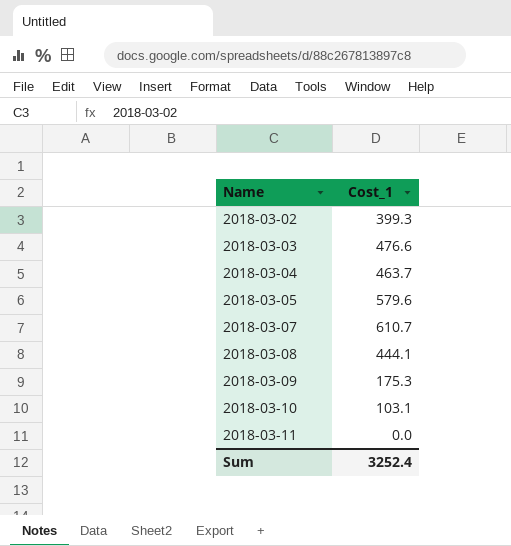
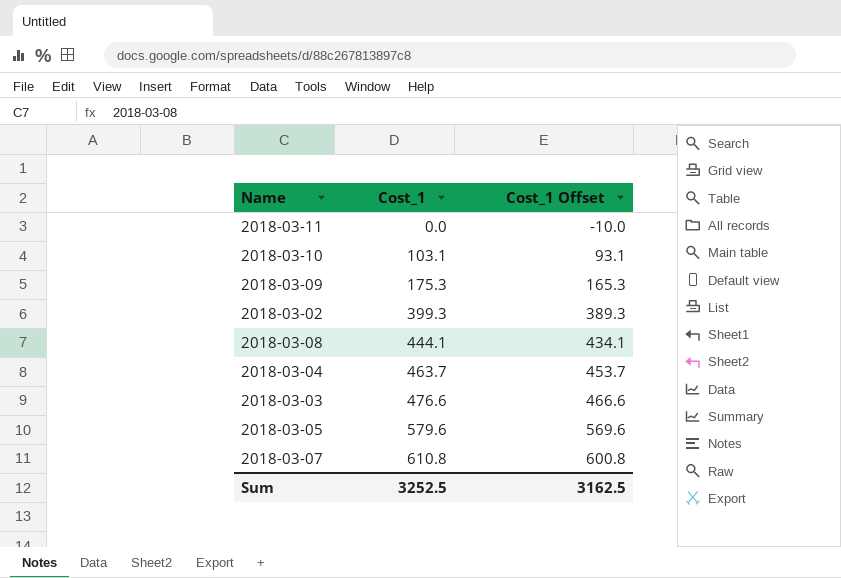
row order: Name ascending -> Cost_1 ascending
column Cost_1 Offset | formula: none -> [Cost_1] - 10
2018-03-07 | Cost_1: 610.7 -> 610.8
Sum | Cost_1: 3252.4 -> 3252.5

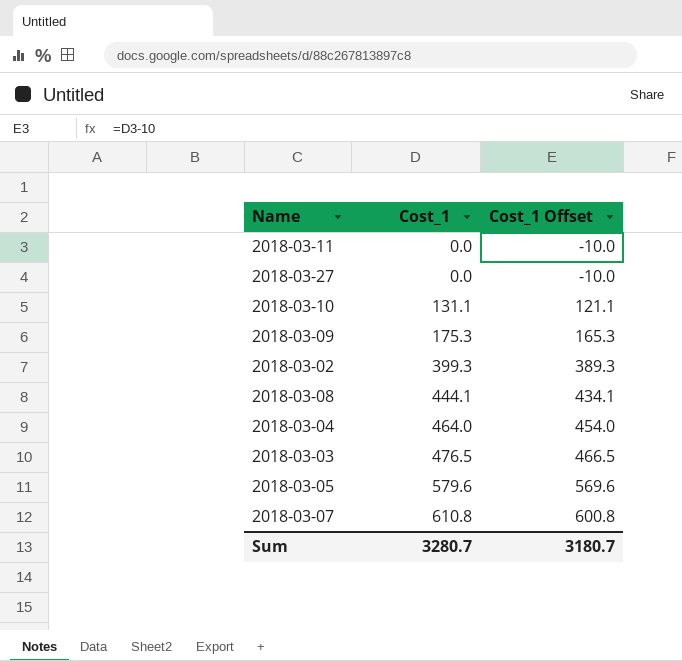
row 2018-03-27: none -> 0.0 | -10.0
2018-03-10 | Cost_1: 103.1 -> 131.1
2018-03-10 | Cost_1 Offset: 93.1 -> 121.1
2018-03-04 | Cost_1: 463.7 -> 464.0
2018-03-04 | Cost_1 Offset: 453.7 -> 454.0
2018-03-03 | Cost_1: 476.6 -> 476.5
2018-03-03 | Cost_1 Offset: 466.6 -> 466.5
Sum | Cost_1: 3252.5 -> 3280.7
Sum | Cost_1 Offset: 3162.5 -> 3180.7

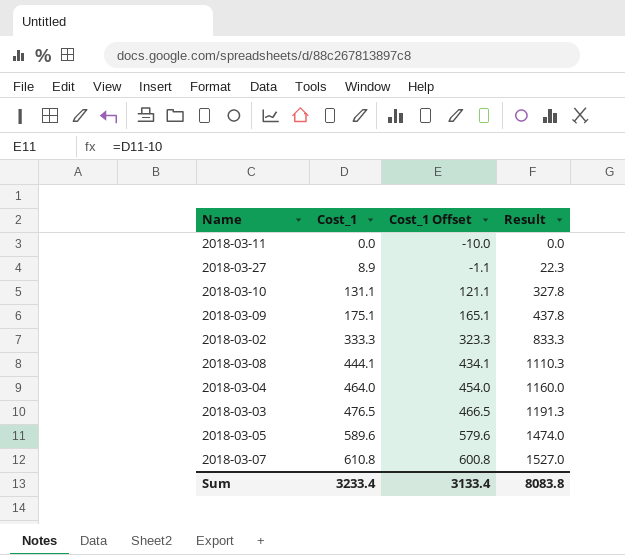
column Result | formula: none -> [Cost_1] * 2.5
2018-03-27 | Cost_1: 0.0 -> 8.9
2018-03-27 | Cost_1 Offset: -10.0 -> -1.1
2018-03-09 | Cost_1: 175.3 -> 175.1
2018-03-09 | Cost_1 Offset: 165.3 -> 165.1
2018-03-02 | Cost_1: 399.3 -> 333.3
2018-03-02 | Cost_1 Offset: 389.3 -> 323.3
2018-03-05 | Cost_1: 579.6 -> 589.6
2018-03-05 | Cost_1 Offset: 569.6 -> 579.6
Sum | Cost_1: 3280.7 -> 3233.4
Sum | Cost_1 Offset: 3180.7 -> 3133.4

